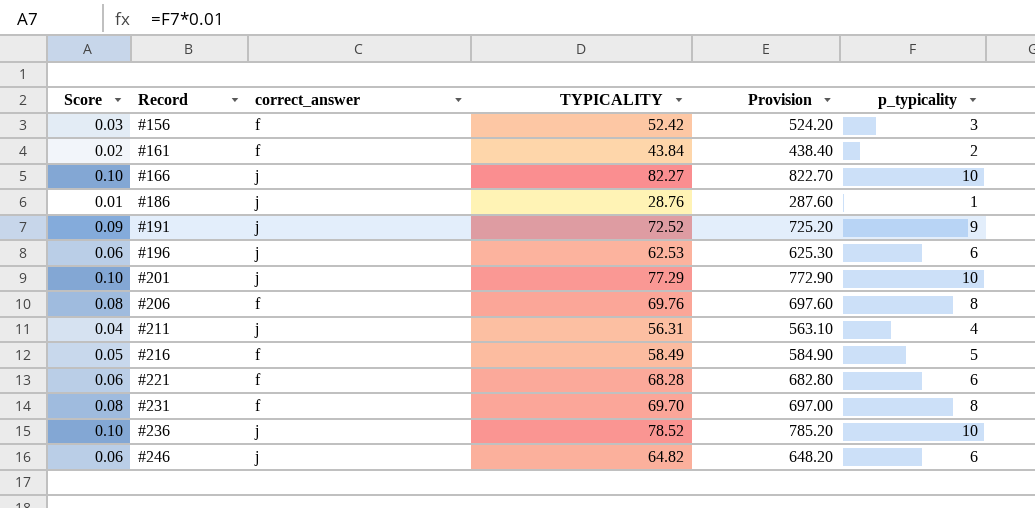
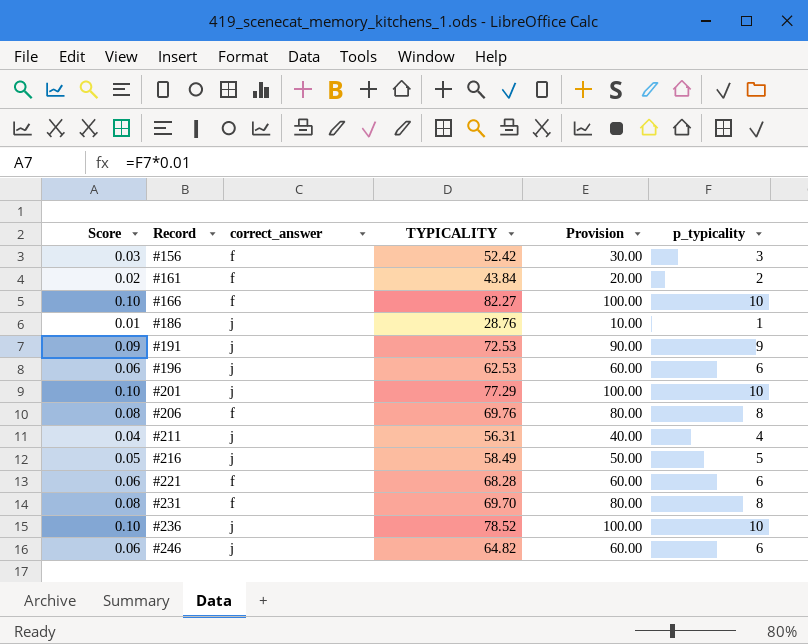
column Provision | formula: [TYPICALITY] * 10 -> [p_typicality] * 10
#166 | correct_answer: j -> f
#191 | TYPICALITY: 72.52 -> 72.53
#216 | correct_answer: f -> j

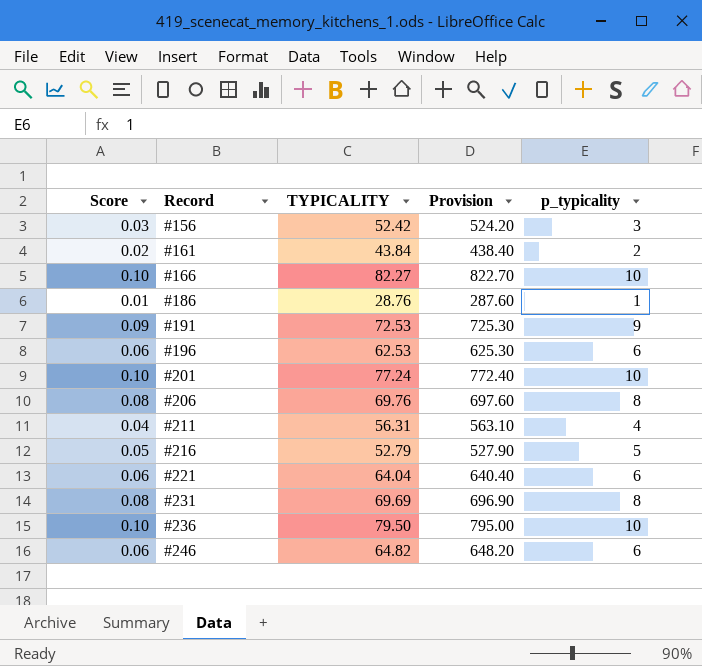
column correct_answer | position: 3 -> none
column Provision | formula: [p_typicality] * 10 -> [TYPICALITY] * 10
#201 | TYPICALITY: 77.29 -> 77.24
#216 | TYPICALITY: 58.49 -> 52.79
#221 | TYPICALITY: 68.28 -> 64.04
#231 | TYPICALITY: 69.70 -> 69.69
#236 | TYPICALITY: 78.52 -> 79.50

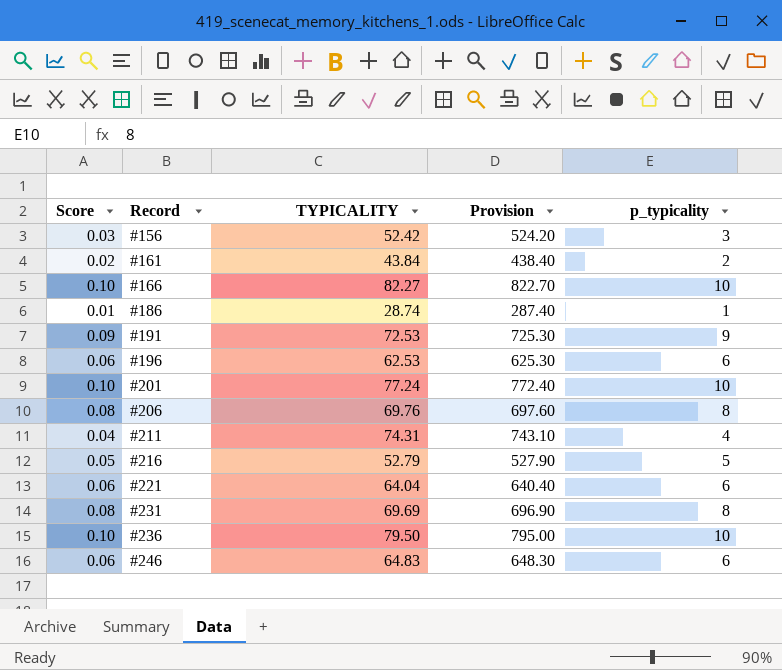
#186 | TYPICALITY: 28.76 -> 28.74
#186 | Provision: 287.60 -> 287.40
#211 | TYPICALITY: 56.31 -> 74.31
#211 | Provision: 563.10 -> 743.10
#246 | TYPICALITY: 64.82 -> 64.83
#246 | Provision: 648.20 -> 648.30

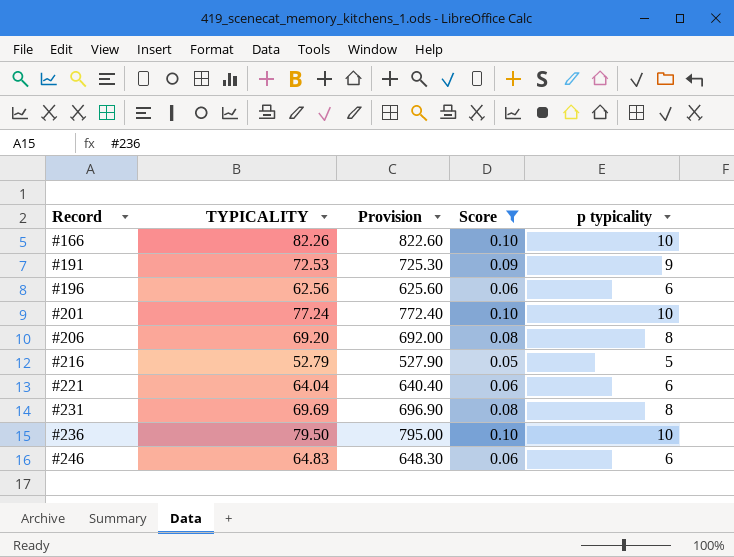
filter: none -> Score >= 0.05
column Score | position: 1 -> 4
column name: p_typicality -> p typicality
#166 | TYPICALITY: 82.27 -> 82.26
#166 | Provision: 822.70 -> 822.60
#196 | TYPICALITY: 62.53 -> 62.56
#196 | Provision: 625.30 -> 625.60
#206 | TYPICALITY: 69.76 -> 69.20
#206 | Provision: 697.60 -> 692.00

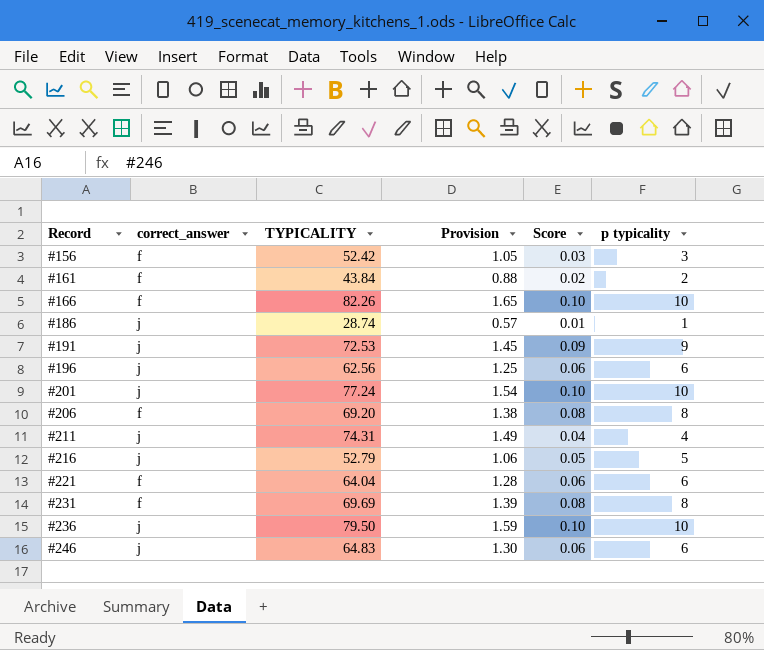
filter: Score >= 0.05 -> none
column correct_answer | position: none -> 2
column Provision | formula: [TYPICALITY] * 10 -> [TYPICALITY] * 0.02

